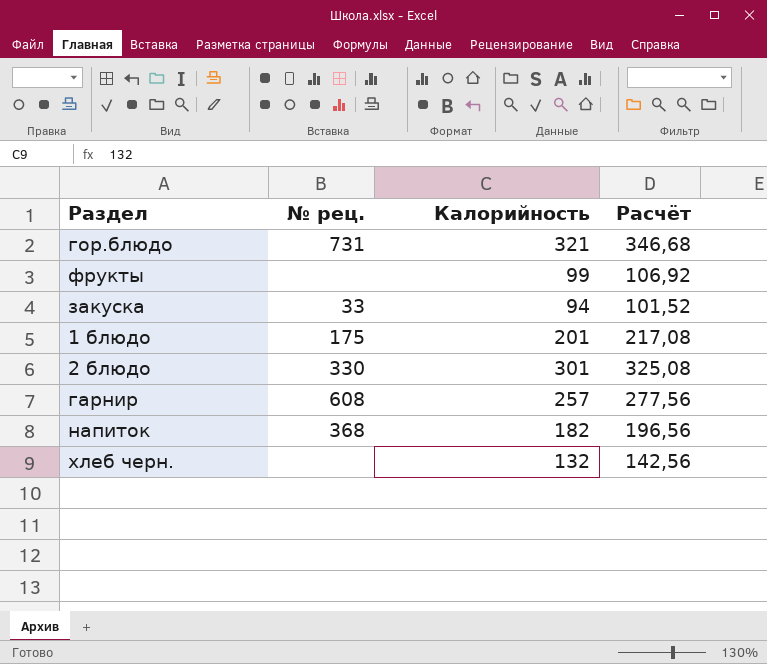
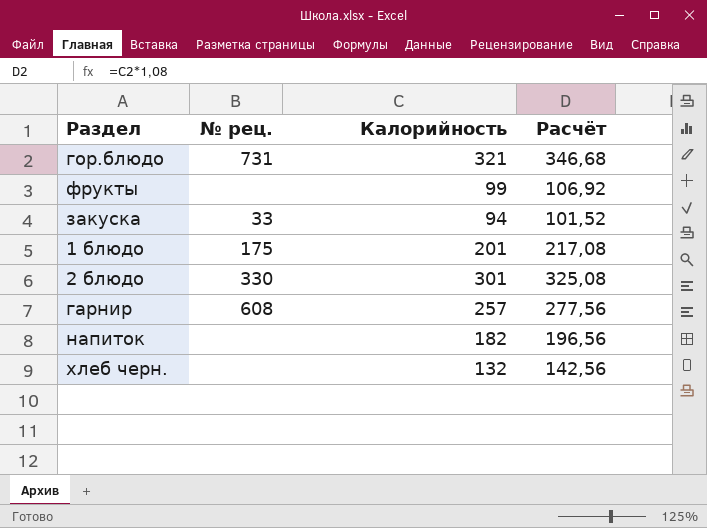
напиток | № рец.: 368 -> none

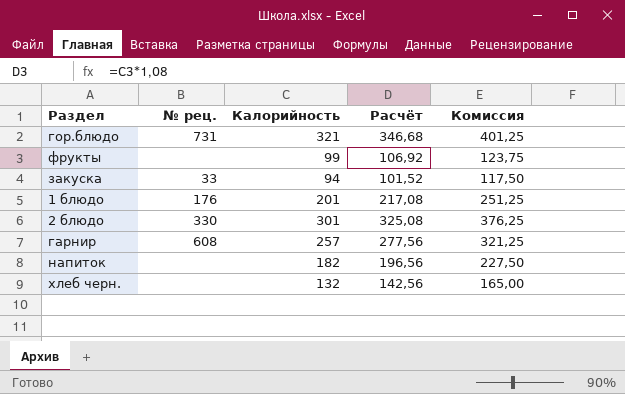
column Комиссия | formula: none -> [Калорийность] * 1,25
1 блюдо | № рец.: 175 -> 176

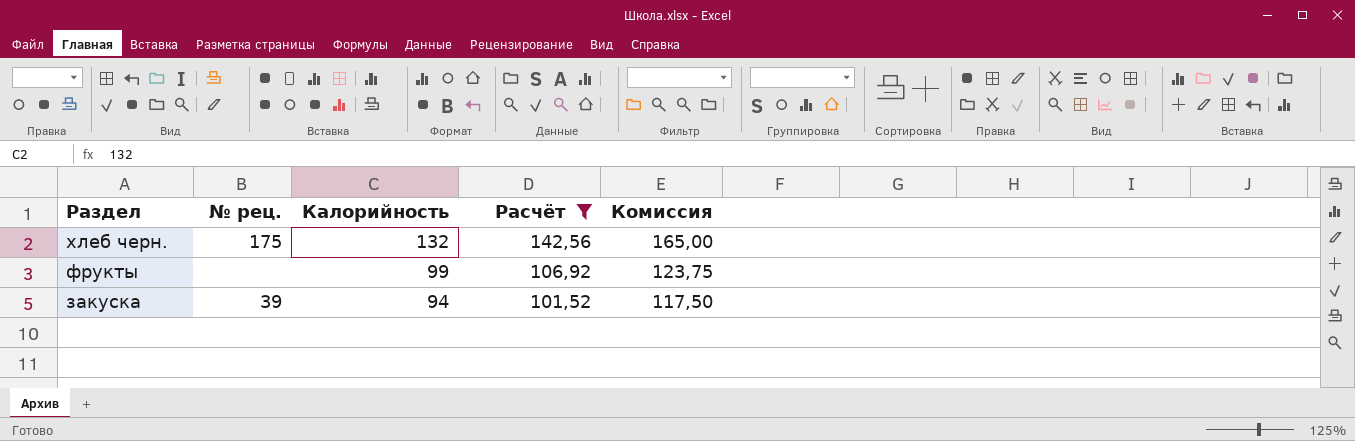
filter: none -> Расчёт <= 142,56
row order: none -> Раздел descending
хлеб черн. | № рец.: none -> 175
закуска | № рец.: 33 -> 39

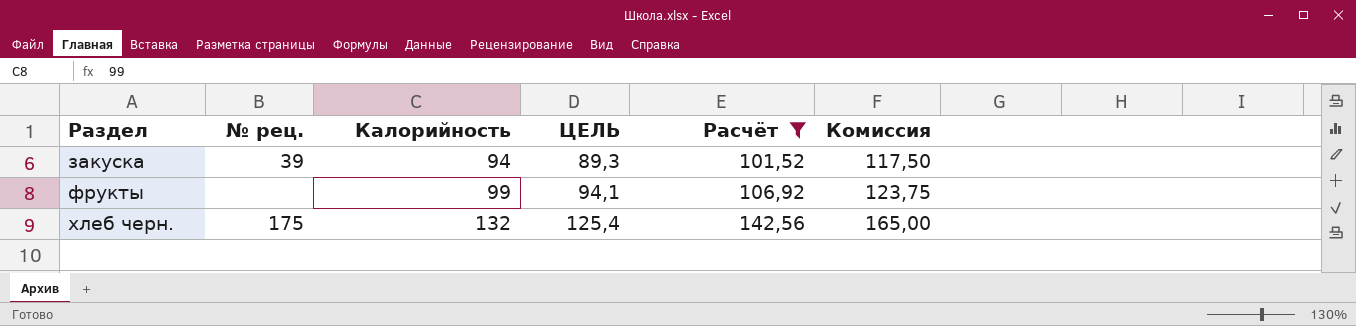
row order: Раздел descending -> Раздел ascending
column ЦЕЛЬ | formula: none -> [Калорийность] * 0,95

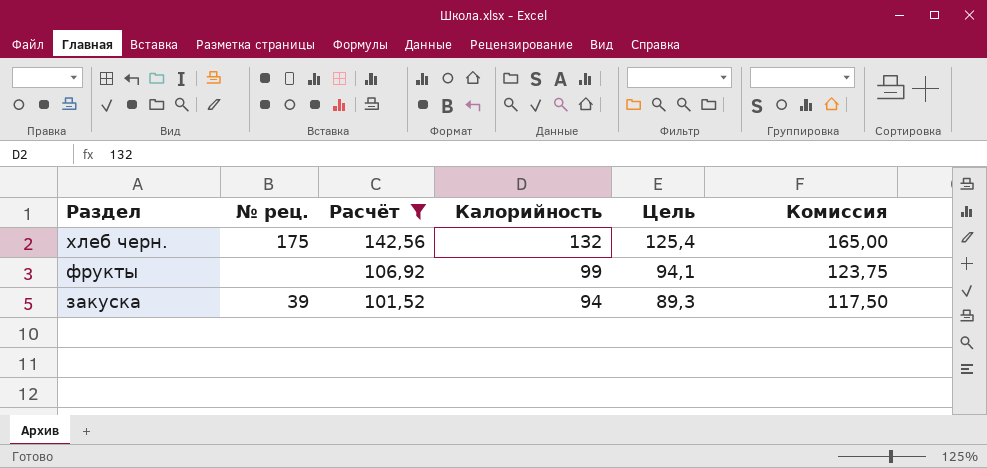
row order: Раздел ascending -> Раздел descending
column Расчёт | position: 5 -> 3
column name: ЦЕЛЬ -> Цель

